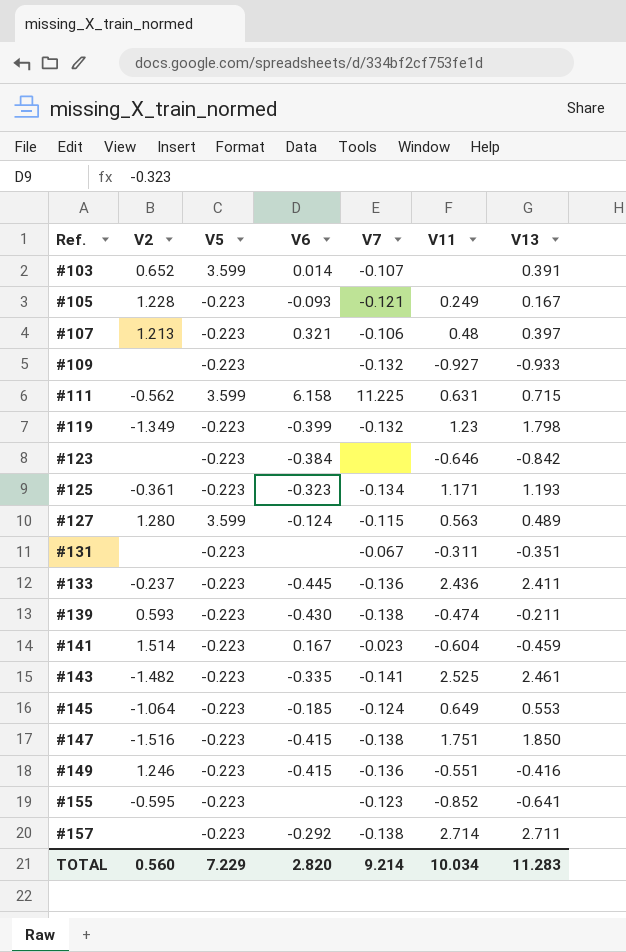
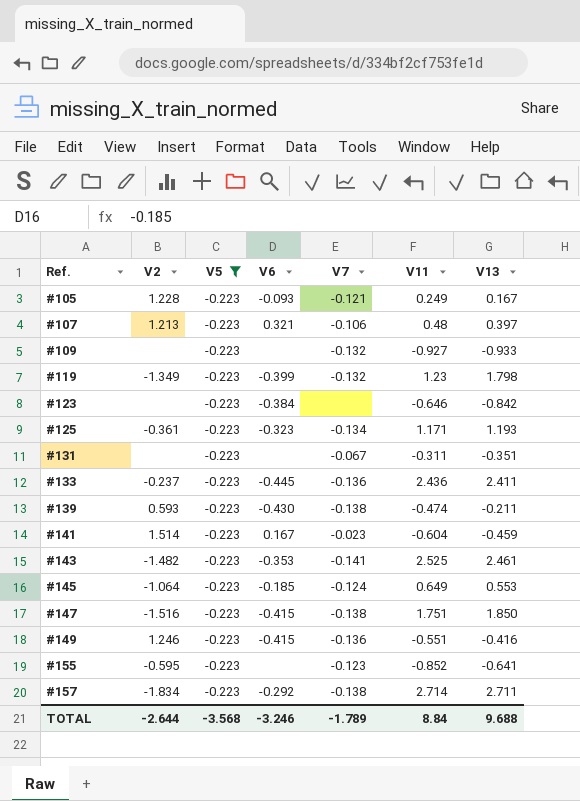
filter: none -> V5 = -0.223
#143 | V6: -0.335 -> -0.353
#157 | V2: none -> -1.834
TOTAL | V2: 0.560 -> -2.644
TOTAL | V5: 7.229 -> -3.568
TOTAL | V6: 2.820 -> -3.246
TOTAL | V7: 9.214 -> -1.789
TOTAL | V11: 10.034 -> 8.84
TOTAL | V13: 11.283 -> 9.688

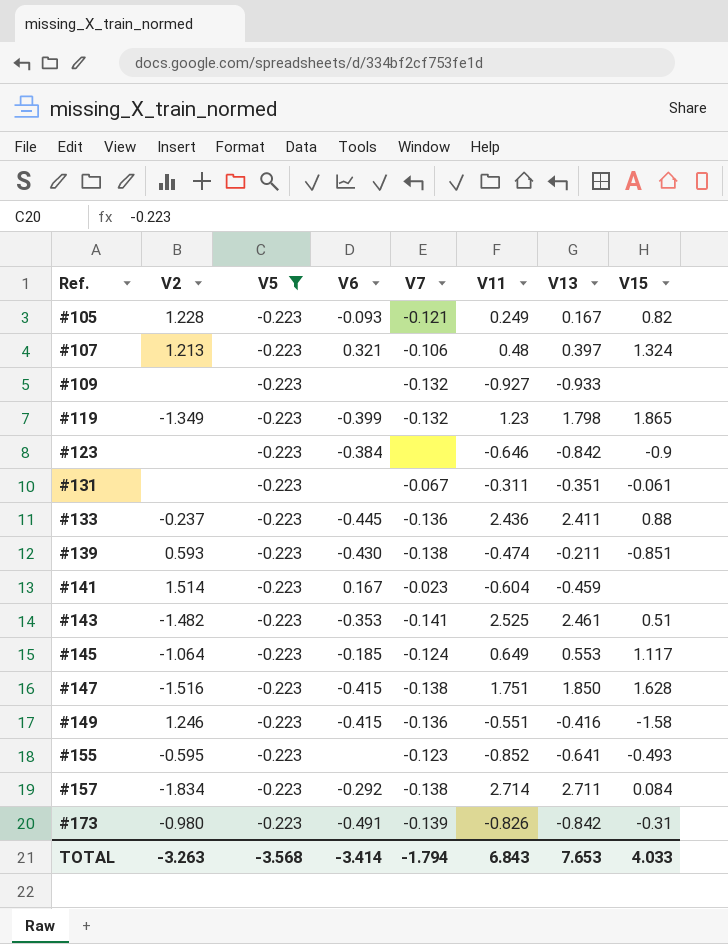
column V15 | position: none -> 8
row #125: -0.361 | -0.223 | -0.323 | -0.134 | 1.171 | 1.193 -> none
row #173: none -> -0.980 | -0.223 | -0.491 | -0.139 | -0.826 | -0.842 | -0.31
TOTAL | V2: -2.644 -> -3.263
TOTAL | V6: -3.246 -> -3.414
TOTAL | V7: -1.789 -> -1.794
TOTAL | V11: 8.84 -> 6.843
TOTAL | V13: 9.688 -> 7.653

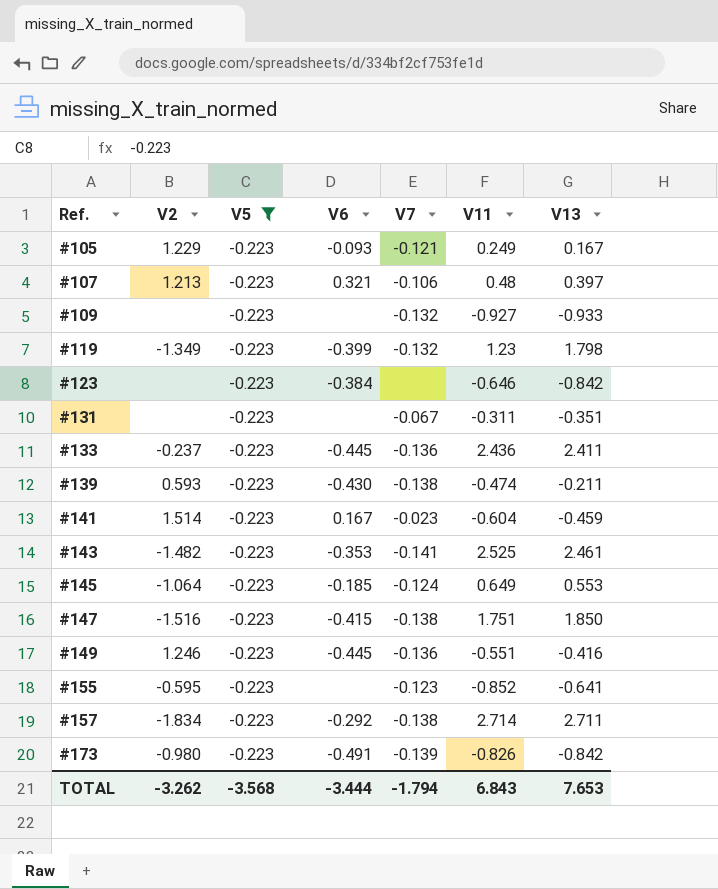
column V15 | position: 8 -> none
#105 | V2: 1.228 -> 1.229
#149 | V6: -0.415 -> -0.445
TOTAL | V2: -3.263 -> -3.262
TOTAL | V6: -3.414 -> -3.444

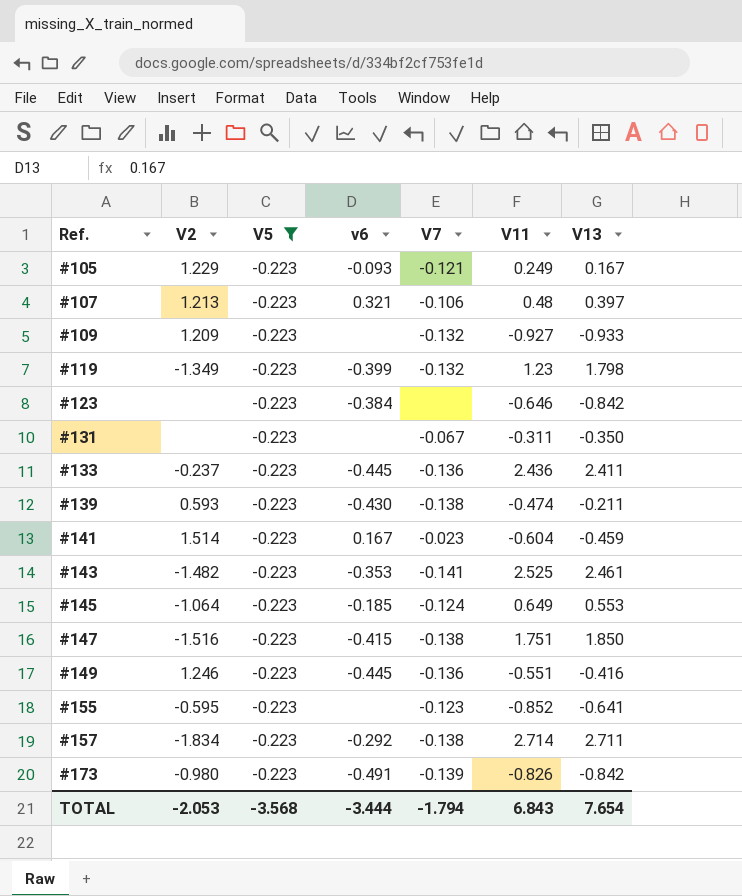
column name: V6 -> v6
#109 | V2: none -> 1.209
#131 | V13: -0.351 -> -0.350
TOTAL | V2: -3.262 -> -2.053
TOTAL | V13: 7.653 -> 7.654

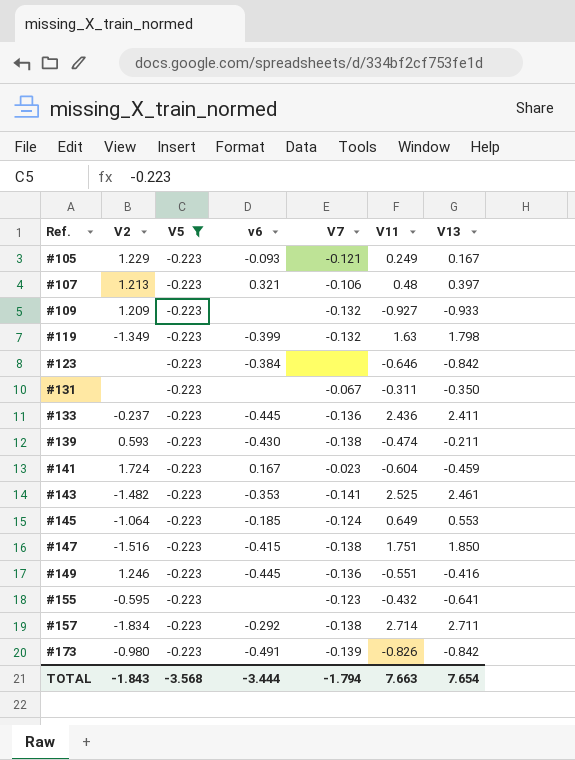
#119 | V11: 1.23 -> 1.63
#141 | V2: 1.514 -> 1.724
#155 | V11: -0.852 -> -0.432
TOTAL | V2: -2.053 -> -1.843
TOTAL | V11: 6.843 -> 7.663

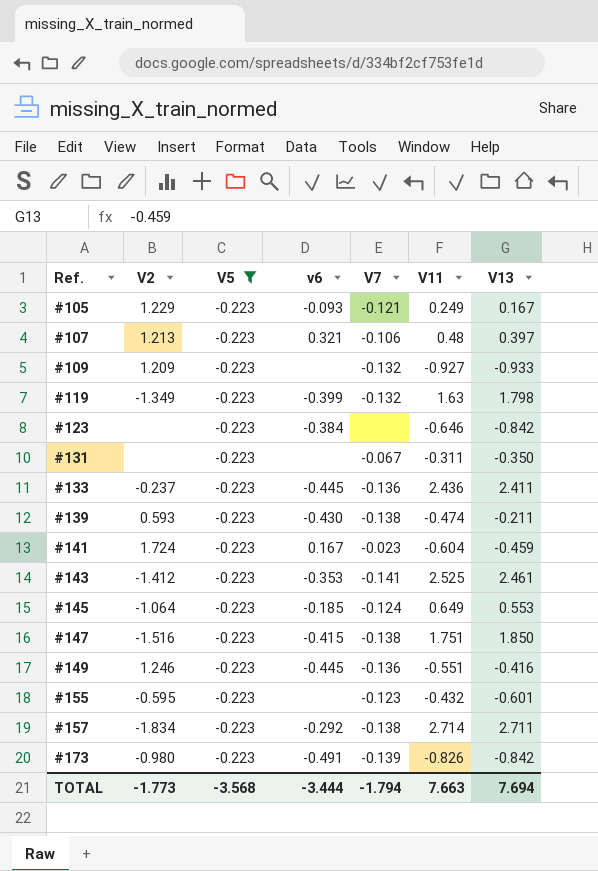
#143 | V2: -1.482 -> -1.412
#155 | V13: -0.641 -> -0.601
TOTAL | V2: -1.843 -> -1.773
TOTAL | V13: 7.654 -> 7.694

